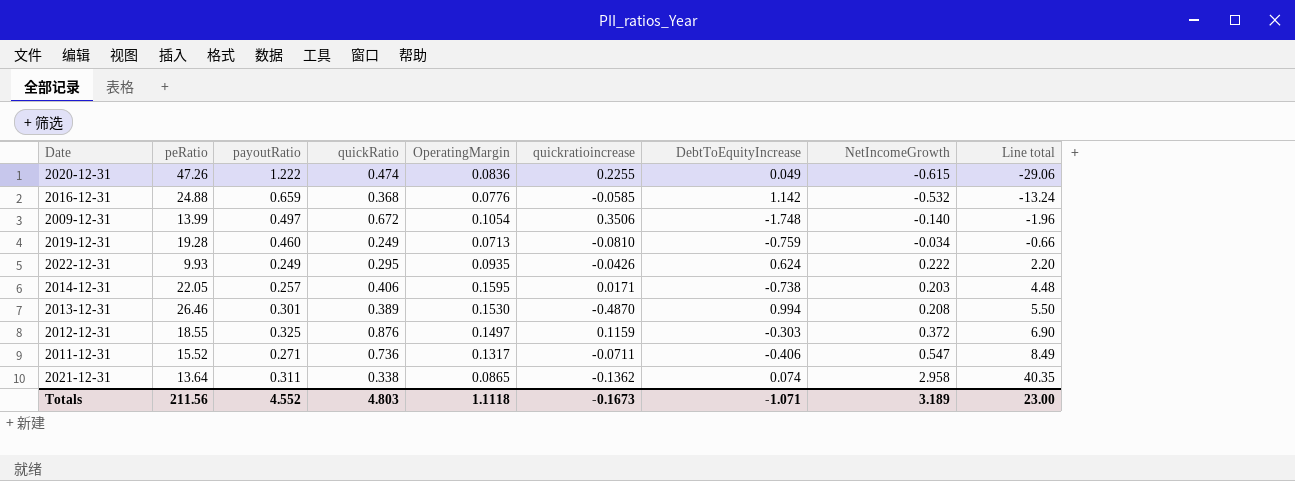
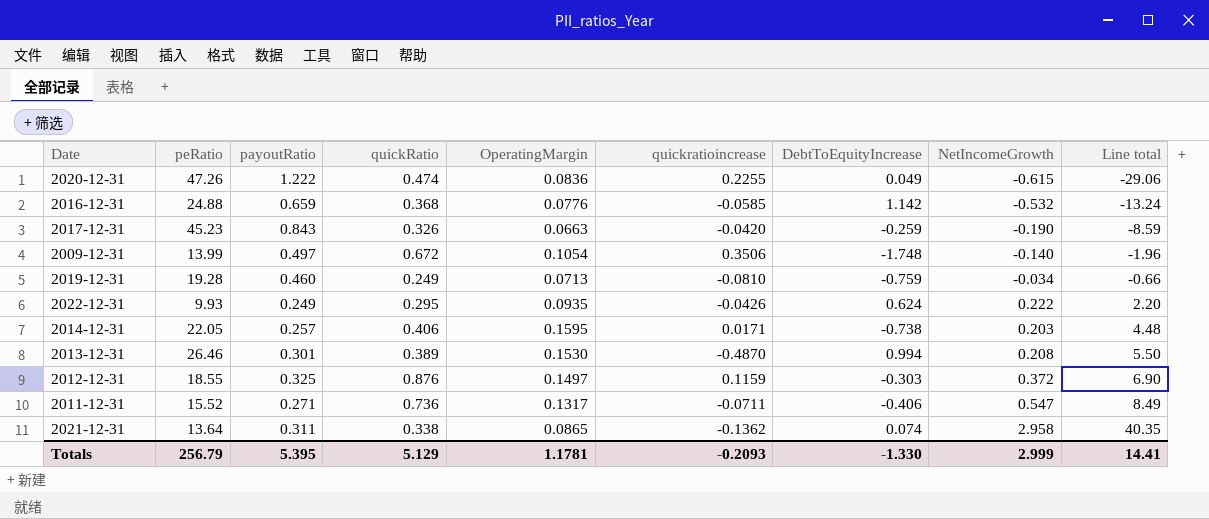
row 2017-12-31: none -> 45.23 | 0.843 | 0.326 | 0.0663 | -0.0420 | -0.259 | -0.190 | -8.59
Totals | peRatio: 211.56 -> 256.79
Totals | payoutRatio: 4.552 -> 5.395
Totals | quickRatio: 4.803 -> 5.129
Totals | OperatingMargin: 1.1118 -> 1.1781
Totals | quickratioincrease: -0.1673 -> -0.2093
Totals | DebtToEquityIncrease: -1.071 -> -1.330
Totals | NetIncomeGrowth: 3.189 -> 2.999
Totals | Line total: 23.00 -> 14.41

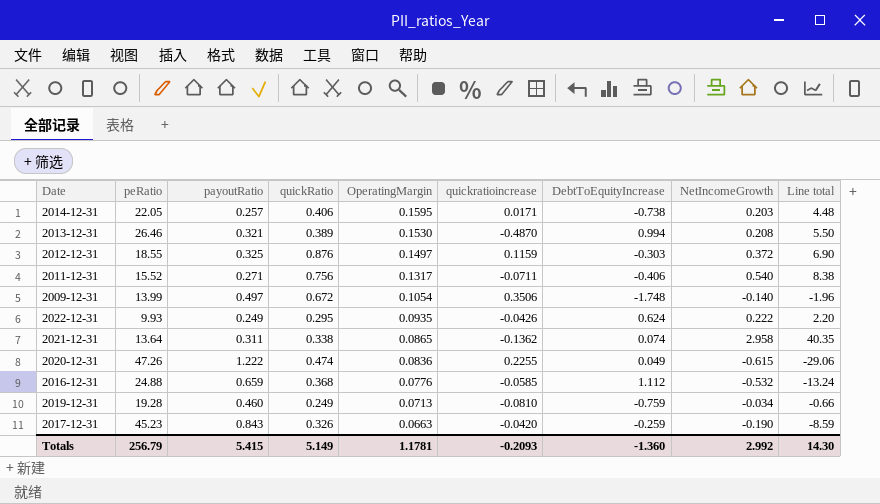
row order: Line total ascending -> OperatingMargin descending
2013-12-31 | payoutRatio: 0.301 -> 0.321
2011-12-31 | quickRatio: 0.736 -> 0.756
2011-12-31 | NetIncomeGrowth: 0.547 -> 0.540
2011-12-31 | Line total: 8.49 -> 8.38
2016-12-31 | DebtToEquityIncrease: 1.142 -> 1.112
Totals | payoutRatio: 5.395 -> 5.415
Totals | quickRatio: 5.129 -> 5.149
Totals | DebtToEquityIncrease: -1.330 -> -1.360
Totals | NetIncomeGrowth: 2.999 -> 2.992
Totals | Line total: 14.41 -> 14.30

